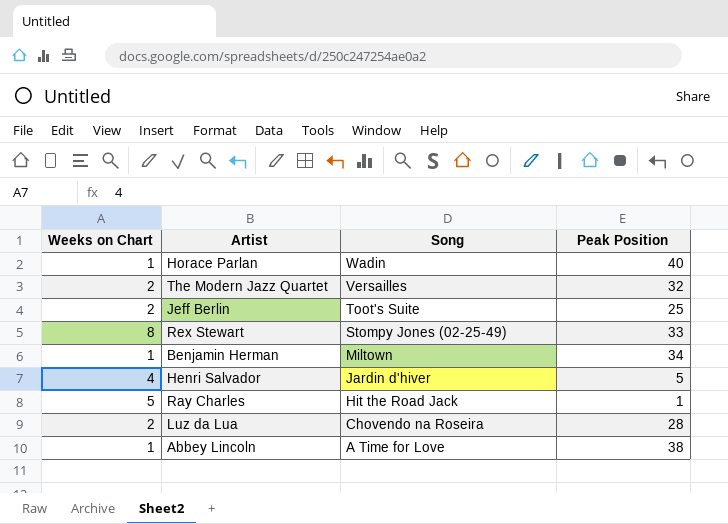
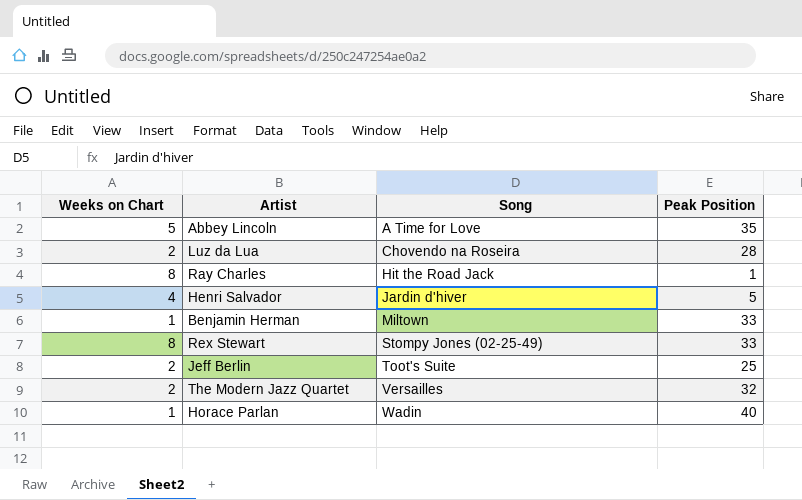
row order: Song descending -> Song ascending
Abbey Lincoln | Weeks on Chart: 1 -> 5
Abbey Lincoln | Peak Position: 38 -> 35
Ray Charles | Weeks on Chart: 5 -> 8
Benjamin Herman | Peak Position: 34 -> 33

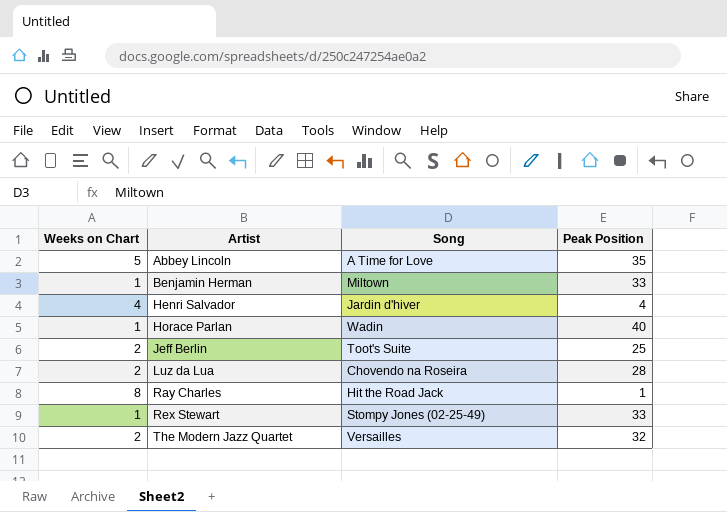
row order: Song ascending -> Artist ascending
Henri Salvador | Peak Position: 5 -> 4
Rex Stewart | Weeks on Chart: 8 -> 1

